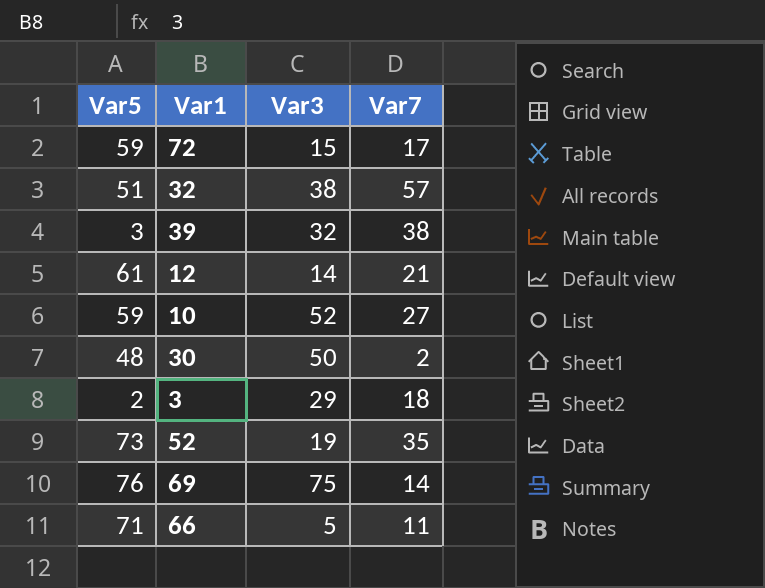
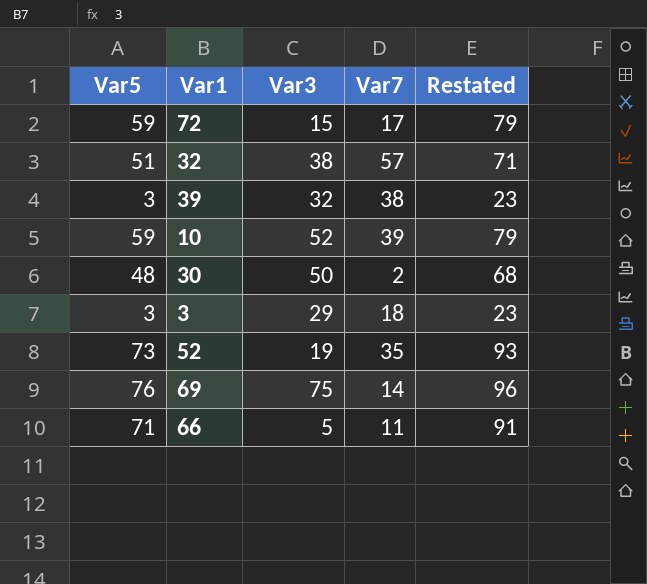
column Restated | formula: none -> [Var5] + 20
row 12: 61 | 14 | 21 -> none
10 | Var7: 27 -> 39
3 | Var5: 2 -> 3

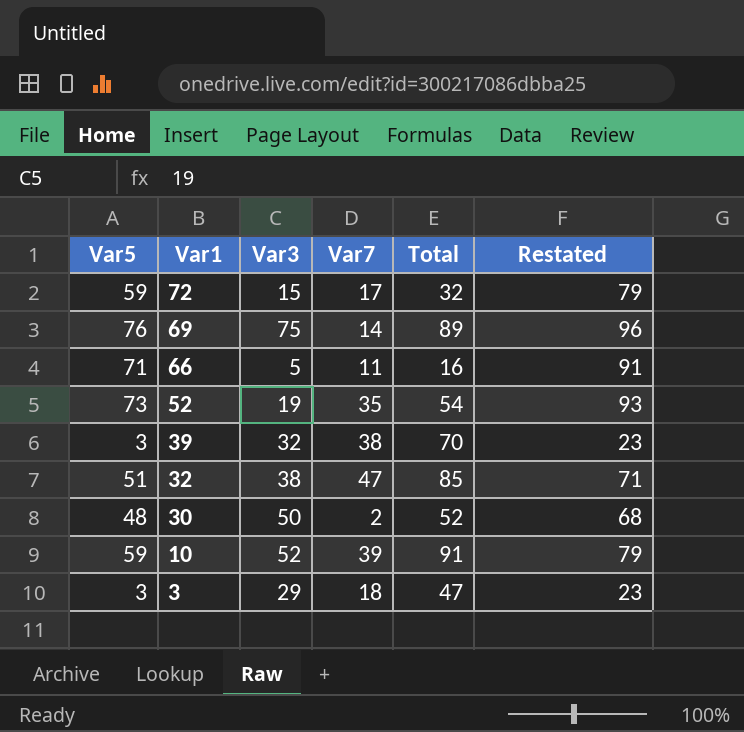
row order: none -> Var1 descending
column Total | formula: none -> [Var3] + [Var7]
32 | Var7: 57 -> 47

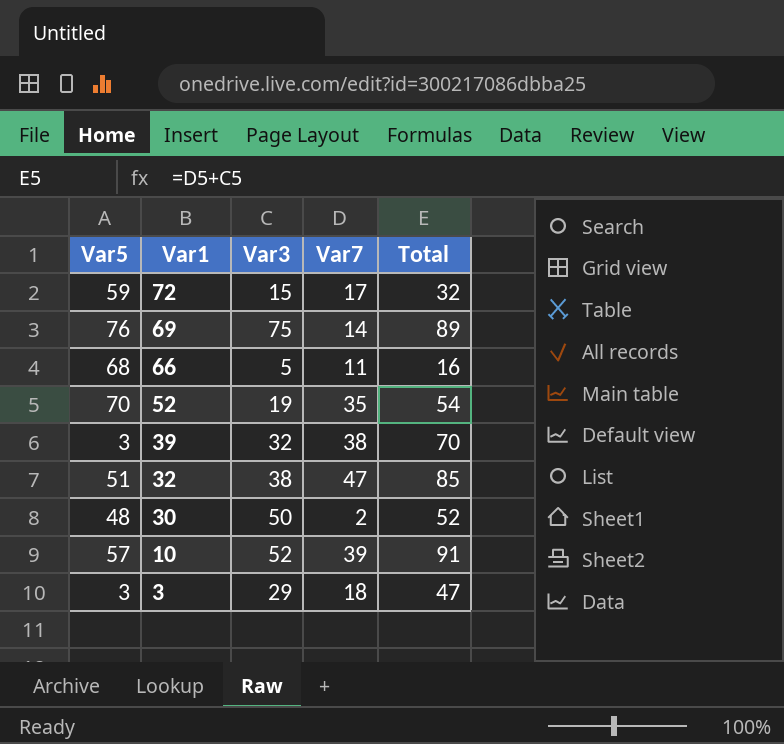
column Restated | formula: [Var5] + 20 -> none
66 | Var5: 71 -> 68
52 | Var5: 73 -> 70
10 | Var5: 59 -> 57

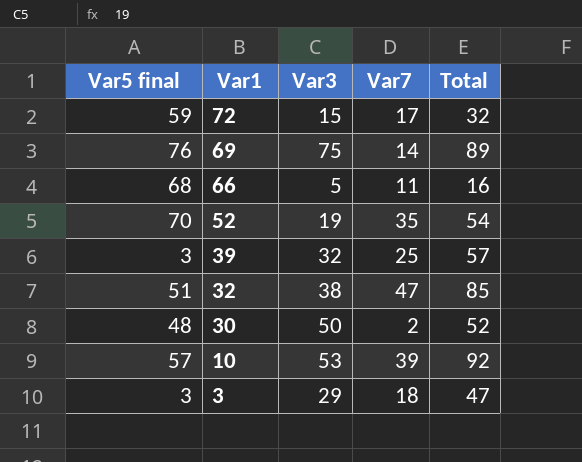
column name: Var5 -> Var5 final
39 | Var7: 38 -> 25
39 | Total: 70 -> 57
10 | Var3: 52 -> 53
10 | Total: 91 -> 92

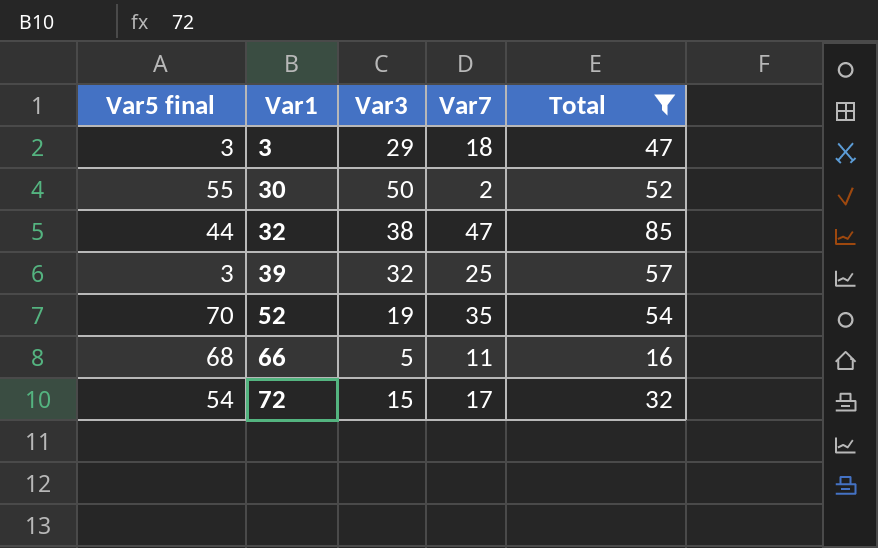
filter: none -> Total <= 85
row order: Var1 descending -> Var1 ascending
30 | Var5 final: 48 -> 55
32 | Var5 final: 51 -> 44
72 | Var5 final: 59 -> 54

